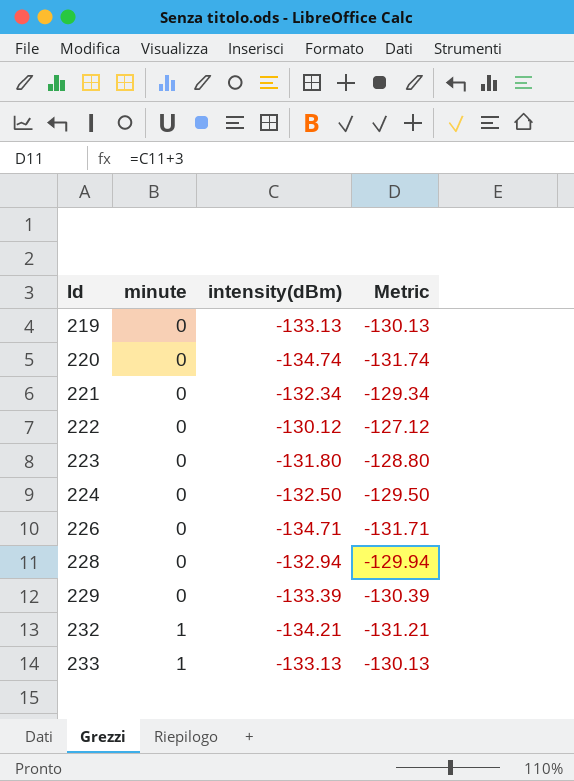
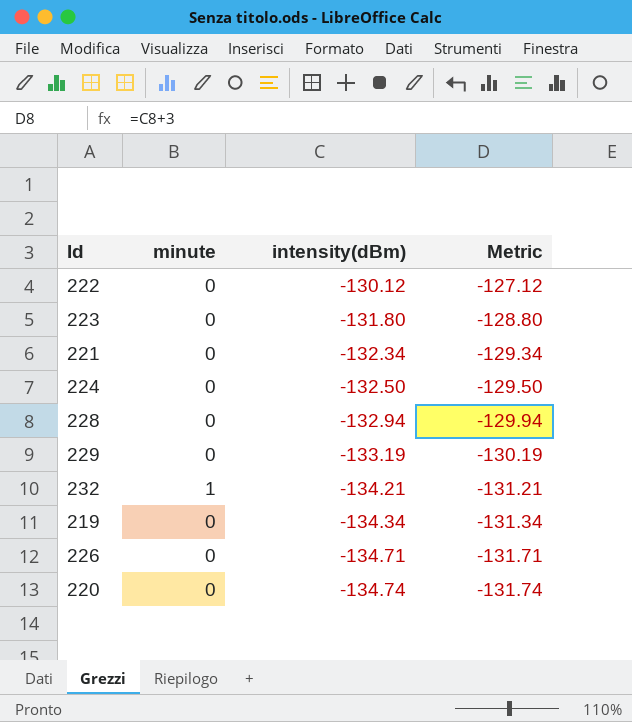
row order: Id ascending -> intensity(dBm) descending
row 233: 1 | -133.13 | -130.13 -> none
229 | intensity(dBm): -133.39 -> -133.19
229 | Metric: -130.39 -> -130.19
219 | intensity(dBm): -133.13 -> -134.34
219 | Metric: -130.13 -> -131.34

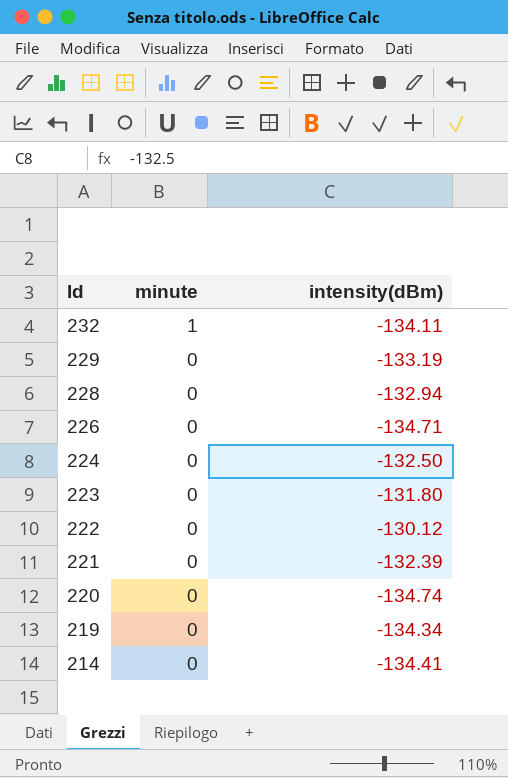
row order: intensity(dBm) descending -> Id descending
column Metric | formula: [intensity(dBm)] + 3 -> none
232 | intensity(dBm): -134.21 -> -134.11
221 | intensity(dBm): -132.34 -> -132.39
row 214: none -> 0 | -134.41

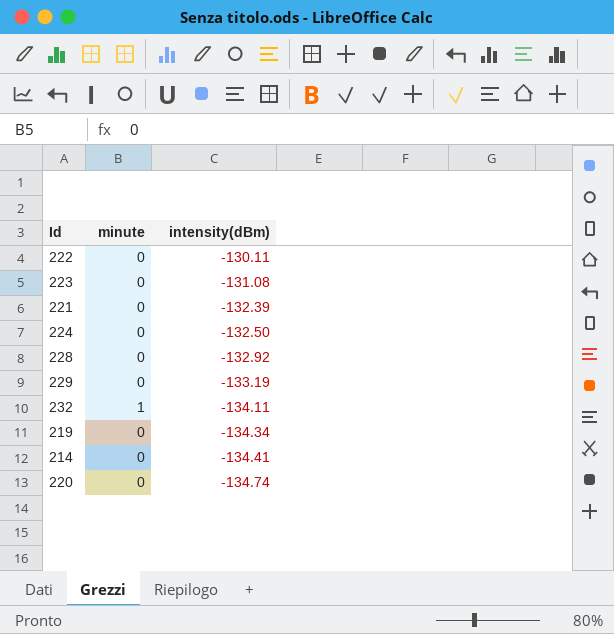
row order: Id descending -> intensity(dBm) descending
row 226: 0 | -134.71 -> none
222 | intensity(dBm): -130.12 -> -130.11
223 | intensity(dBm): -131.80 -> -131.08
228 | intensity(dBm): -132.94 -> -132.92

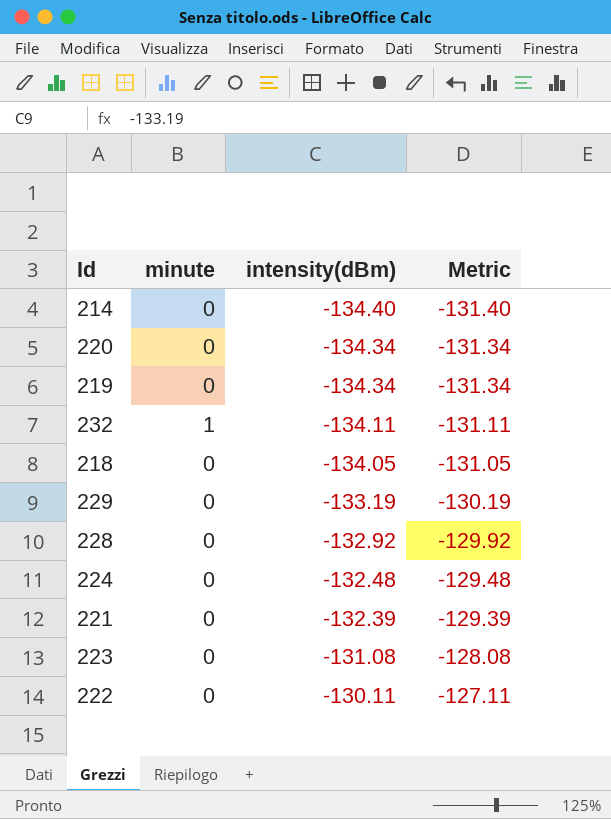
row order: intensity(dBm) descending -> intensity(dBm) ascending
column Metric | formula: none -> [intensity(dBm)] + 3
214 | intensity(dBm): -134.41 -> -134.40
220 | intensity(dBm): -134.74 -> -134.34
row 218: none -> 0 | -134.05 | -131.05
224 | intensity(dBm): -132.50 -> -132.48

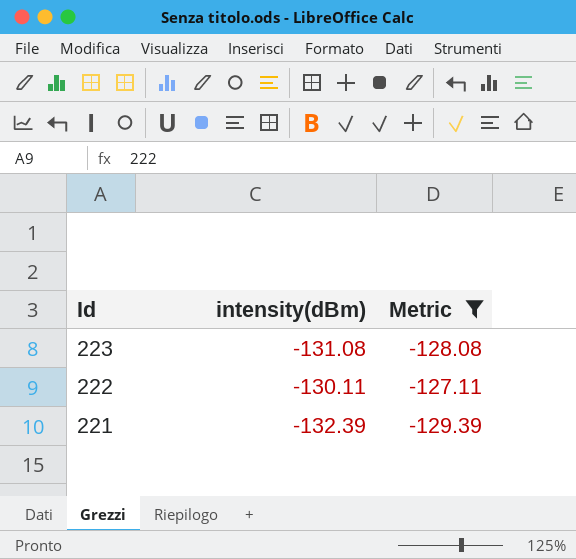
filter: none -> Metric >= -129.39
row order: intensity(dBm) ascending -> Id descending
column minute | position: 2 -> none

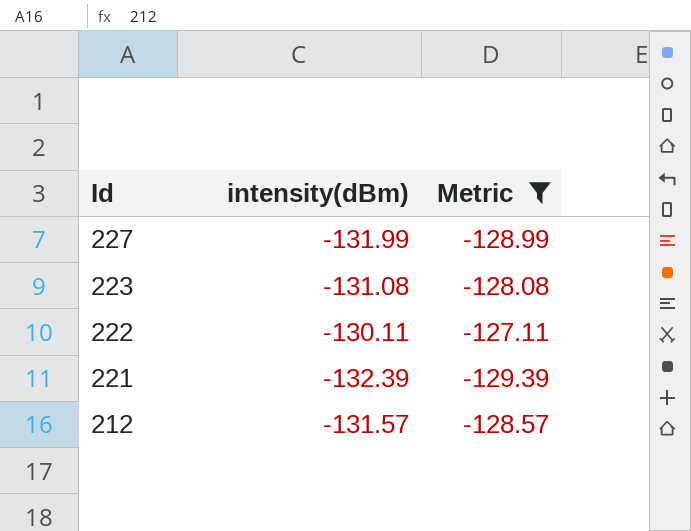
row 227: none -> -131.99 | -128.99
row 212: none -> -131.57 | -128.57

